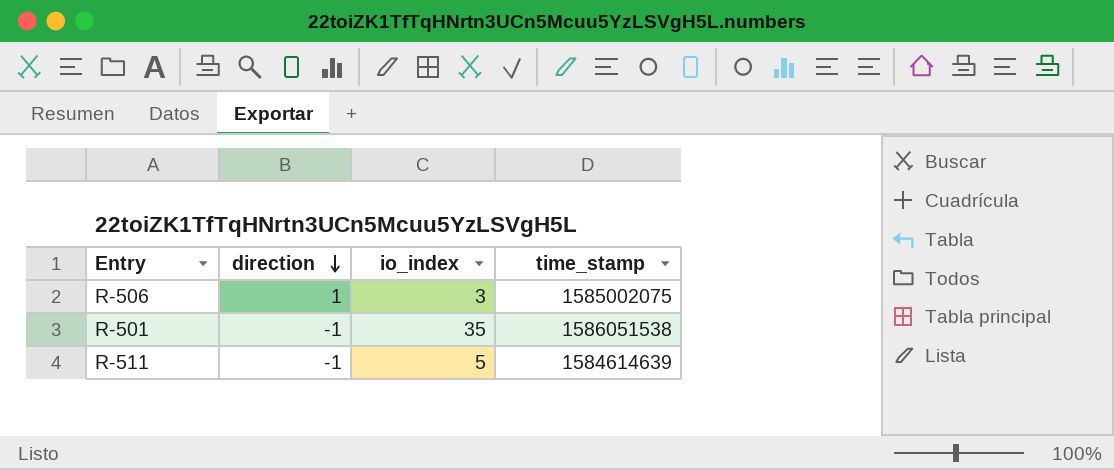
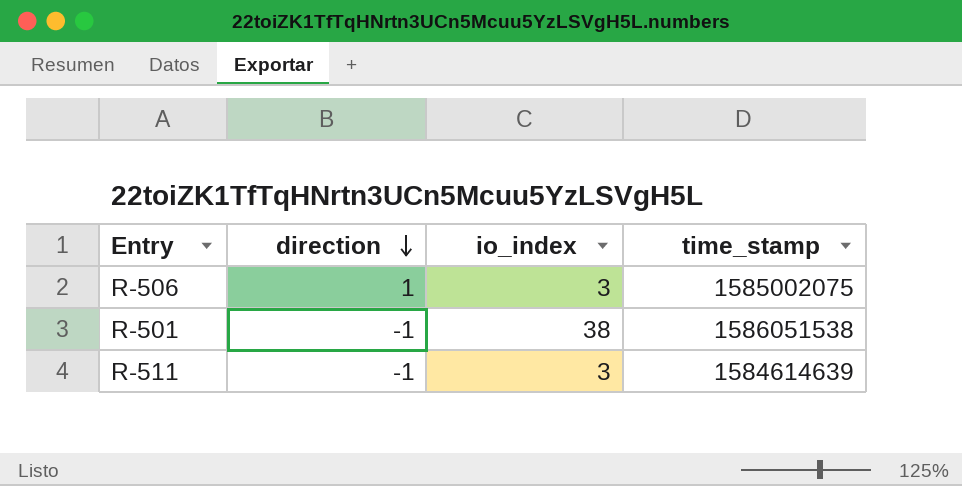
R-501 | io_index: 35 -> 38
R-511 | io_index: 5 -> 3

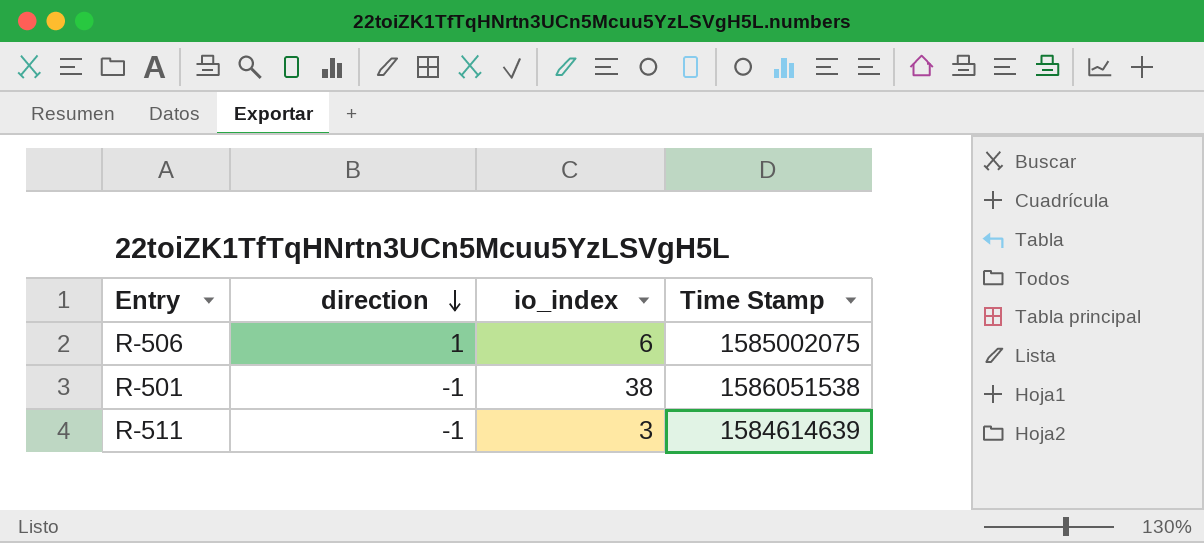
column name: time_stamp -> Time Stamp
R-506 | io_index: 3 -> 6

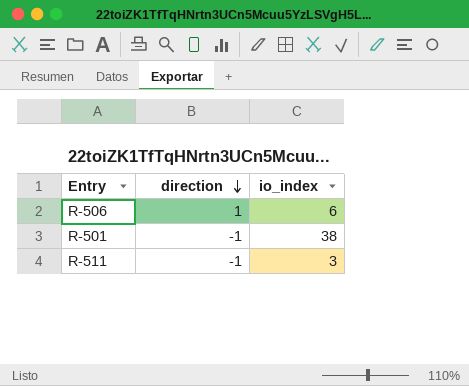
column Time Stamp | position: 4 -> none

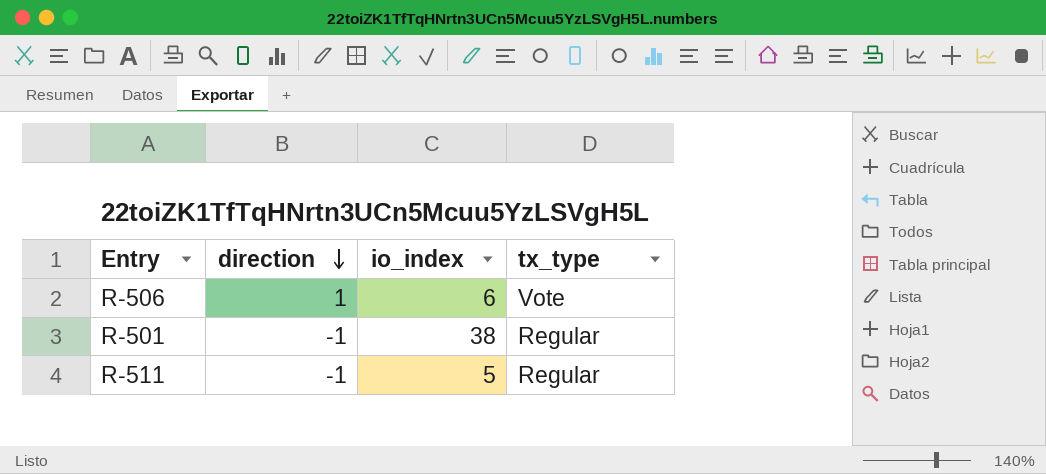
column tx_type | position: none -> 4
R-511 | io_index: 3 -> 5

